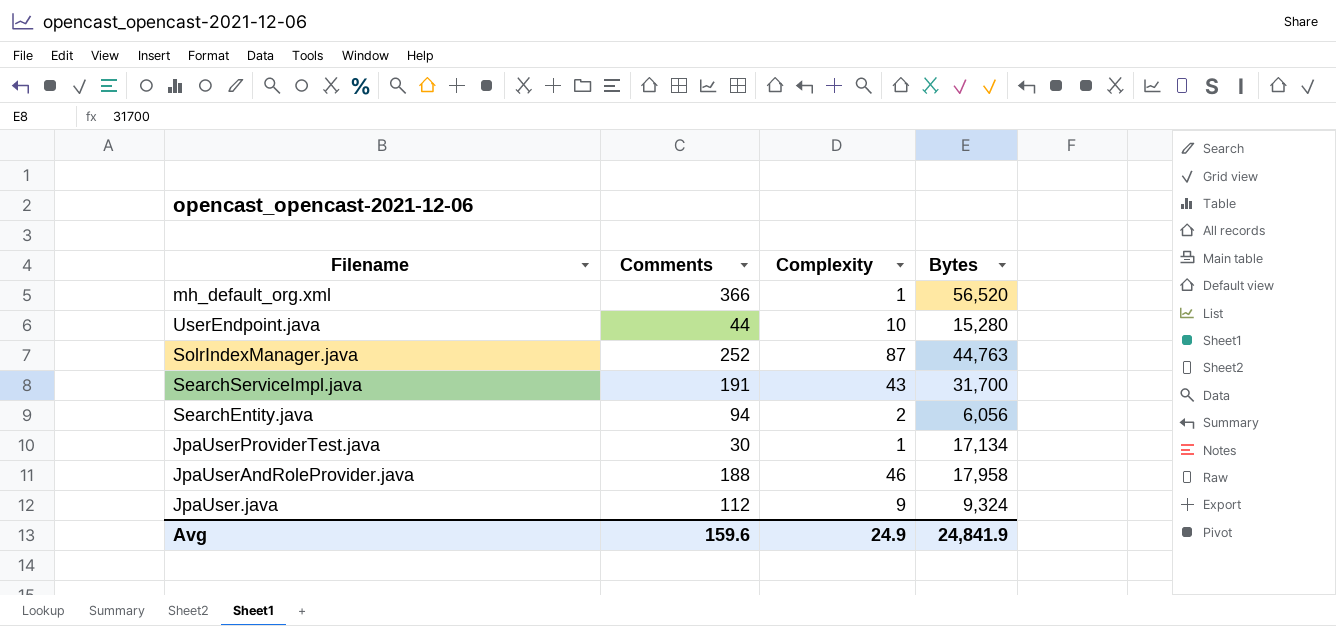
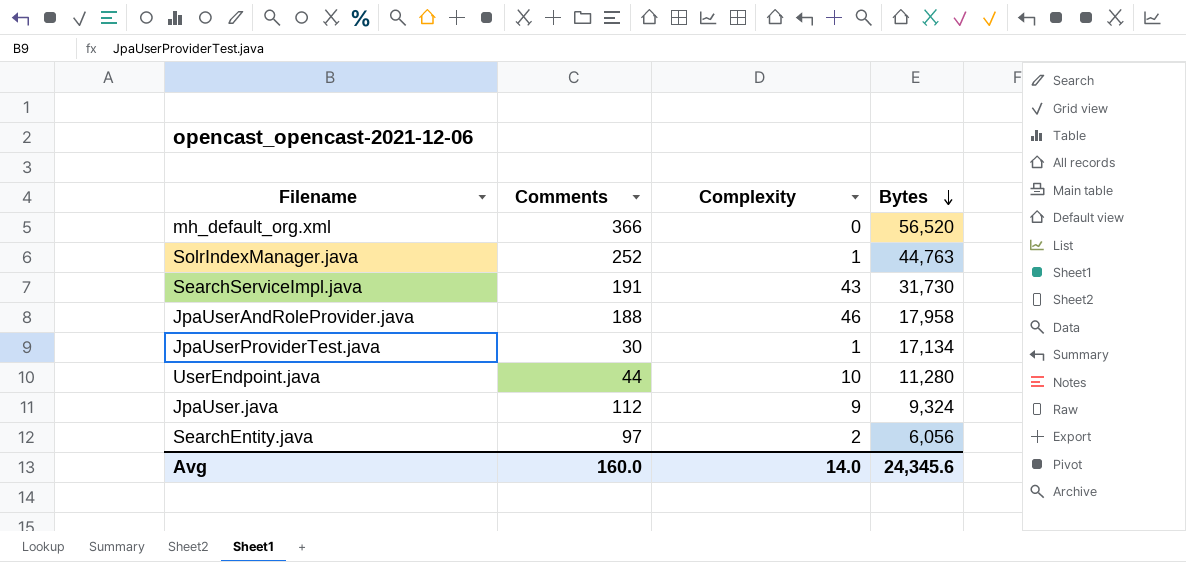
row order: none -> Bytes descending
mh_default_org.xml | Complexity: 1 -> 0
SolrIndexManager.java | Complexity: 87 -> 1
SearchServiceImpl.java | Bytes: 31,700 -> 31,730
UserEndpoint.java | Bytes: 15,280 -> 11,280
SearchEntity.java | Comments: 94 -> 97
Avg | Comments: 159.6 -> 160.0
Avg | Complexity: 24.9 -> 14.0
Avg | Bytes: 24,841.9 -> 24,345.6

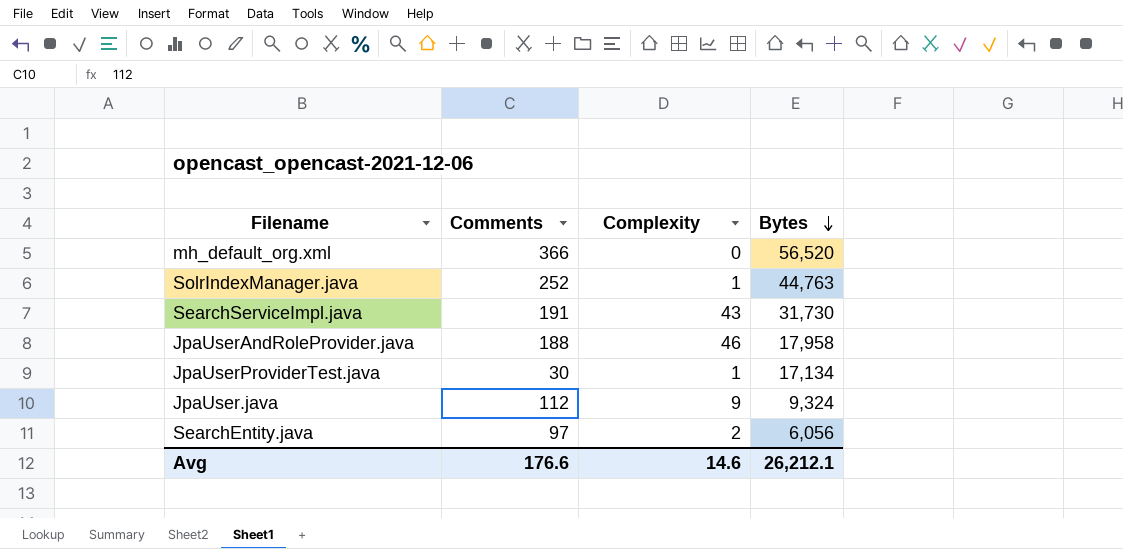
row UserEndpoint.java: 44 | 10 | 11,280 -> none
Avg | Comments: 160.0 -> 176.6
Avg | Complexity: 14.0 -> 14.6
Avg | Bytes: 24,345.6 -> 26,212.1

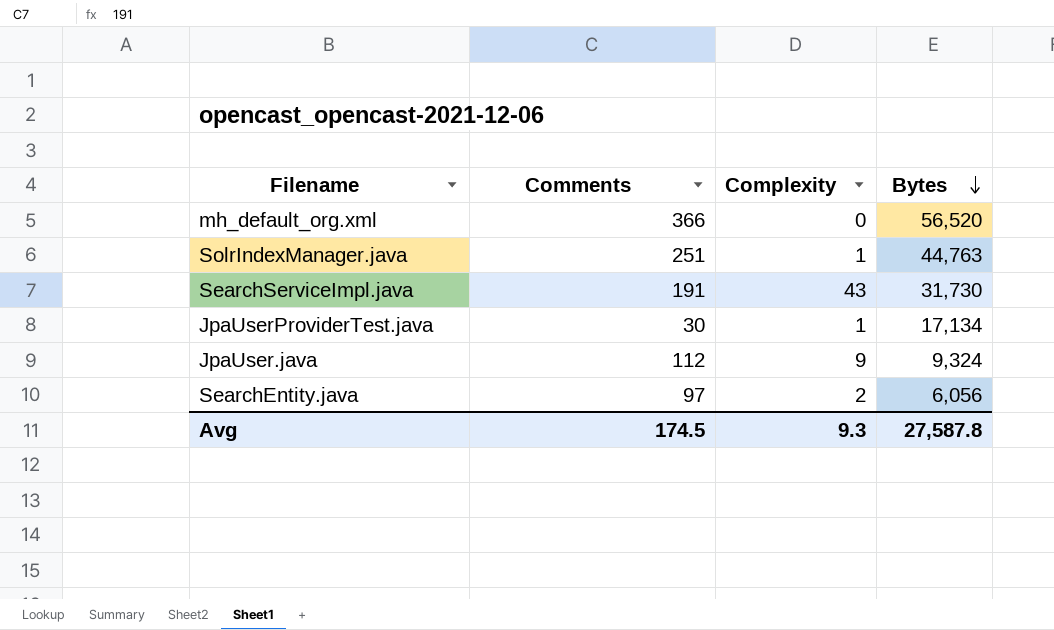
row JpaUserAndRoleProvider.java: 188 | 46 | 17,958 -> none
SolrIndexManager.java | Comments: 252 -> 251
Avg | Comments: 176.6 -> 174.5
Avg | Complexity: 14.6 -> 9.3
Avg | Bytes: 26,212.1 -> 27,587.8

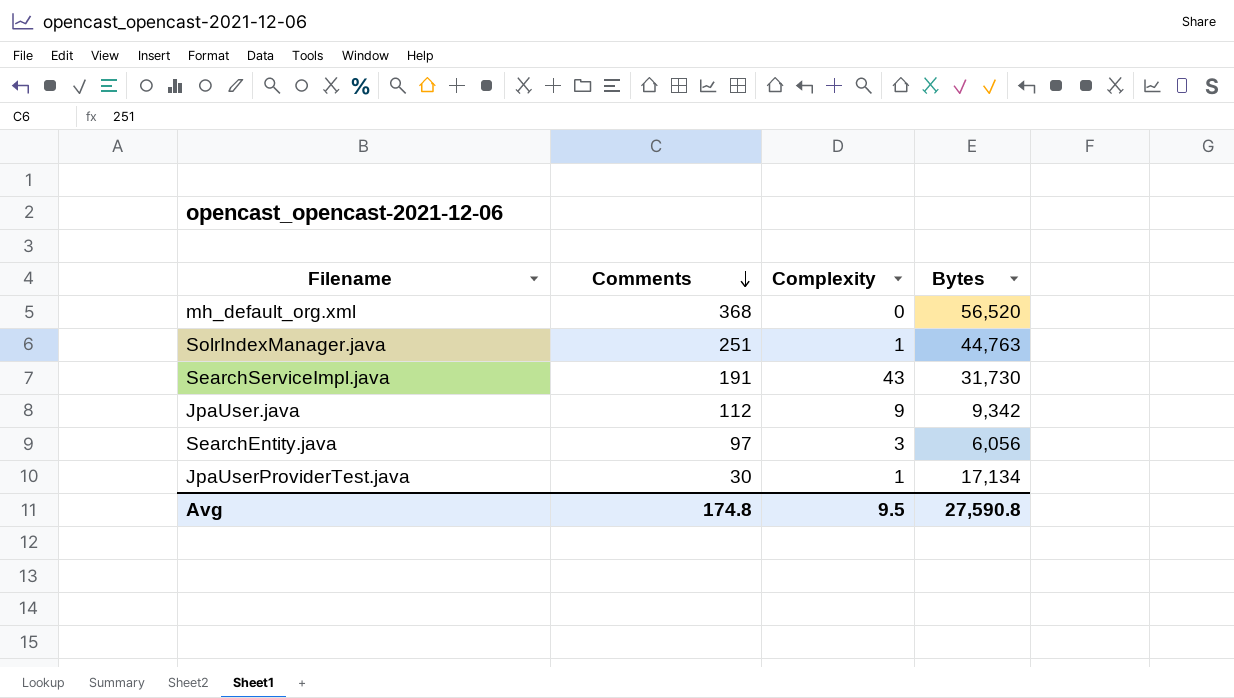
row order: Bytes descending -> Comments descending
mh_default_org.xml | Comments: 366 -> 368
JpaUser.java | Bytes: 9,324 -> 9,342
SearchEntity.java | Complexity: 2 -> 3
Avg | Comments: 174.5 -> 174.8
Avg | Complexity: 9.3 -> 9.5
Avg | Bytes: 27,587.8 -> 27,590.8

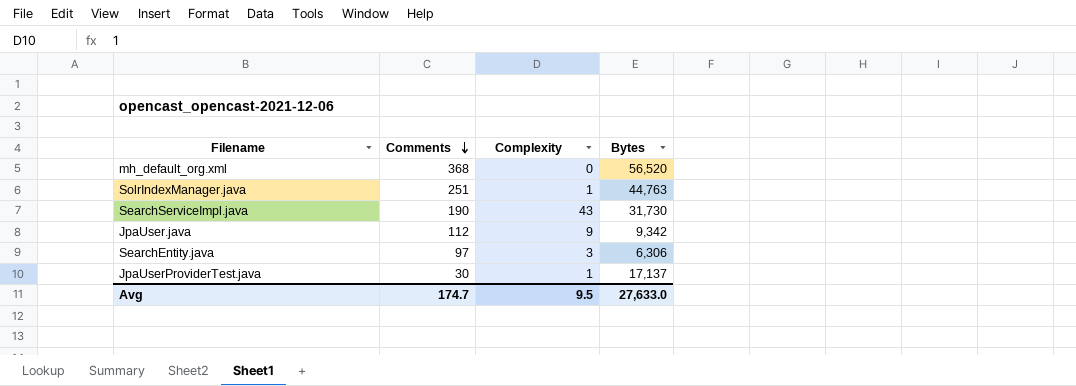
SearchServiceImpl.java | Comments: 191 -> 190
SearchEntity.java | Bytes: 6,056 -> 6,306
JpaUserProviderTest.java | Bytes: 17,134 -> 17,137
Avg | Comments: 174.8 -> 174.7
Avg | Bytes: 27,590.8 -> 27,633.0

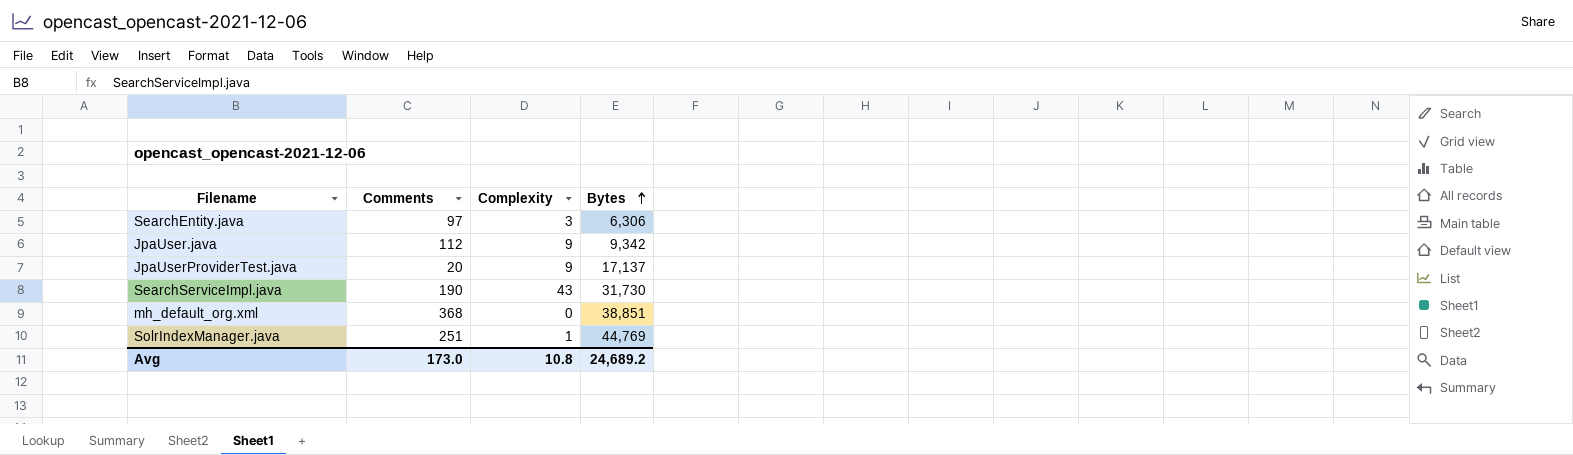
row order: Comments descending -> Bytes ascending
JpaUserProviderTest.java | Comments: 30 -> 20
JpaUserProviderTest.java | Complexity: 1 -> 9
mh_default_org.xml | Bytes: 56,520 -> 38,851
SolrIndexManager.java | Bytes: 44,763 -> 44,769
Avg | Comments: 174.7 -> 173.0
Avg | Complexity: 9.5 -> 10.8
Avg | Bytes: 27,633.0 -> 24,689.2

